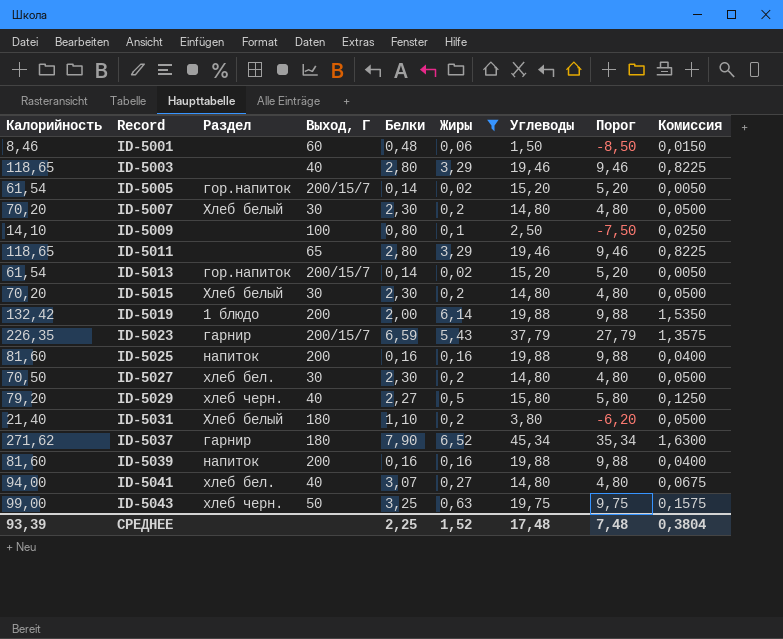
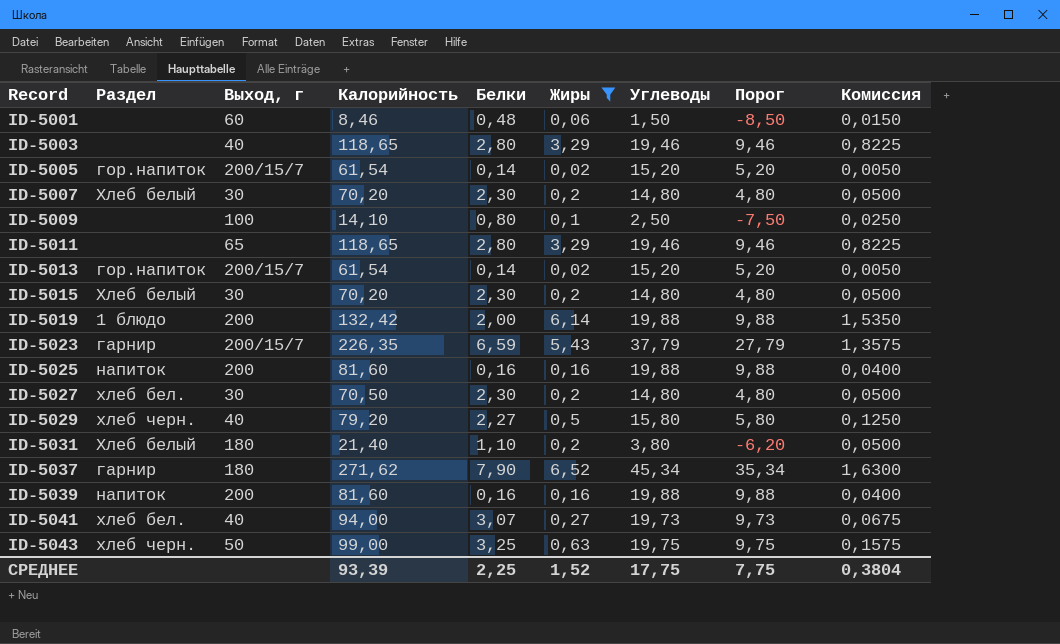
column name: Выход, Г -> Выход, г
column Калорийность | position: 1 -> 4
ID-5041 | Углеводы: 14,80 -> 19,73
ID-5041 | Порог: 4,80 -> 9,73
СРЕДНЕЕ | Углеводы: 17,48 -> 17,75
СРЕДНЕЕ | Порог: 7,48 -> 7,75

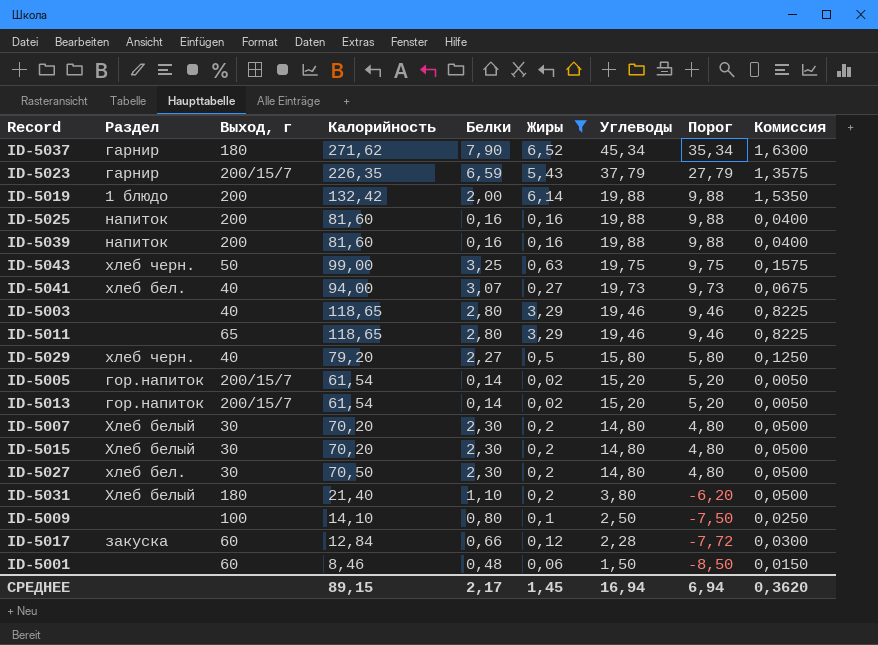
row order: Record ascending -> Углеводы descending
row ID-5017: none -> закуска | 60 | 12,84 | 0,66 | 0,12 | 2,28 | -7,72 | 0,0300
СРЕДНЕЕ | Калорийность: 93,39 -> 89,15
СРЕДНЕЕ | Белки: 2,25 -> 2,17
СРЕДНЕЕ | Жиры: 1,52 -> 1,45
СРЕДНЕЕ | Углеводы: 17,75 -> 16,94
СРЕДНЕЕ | Порог: 7,75 -> 6,94
СРЕДНЕЕ | Комиссия: 0,3804 -> 0,3620

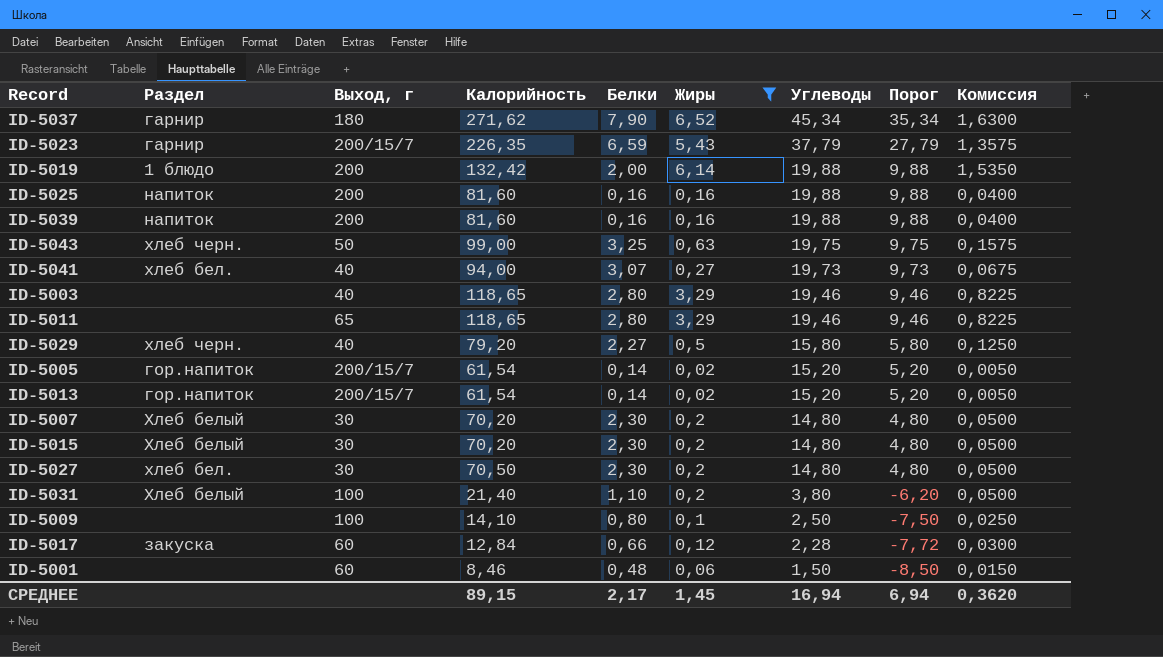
ID-5031 | Выход, г: 180 -> 100

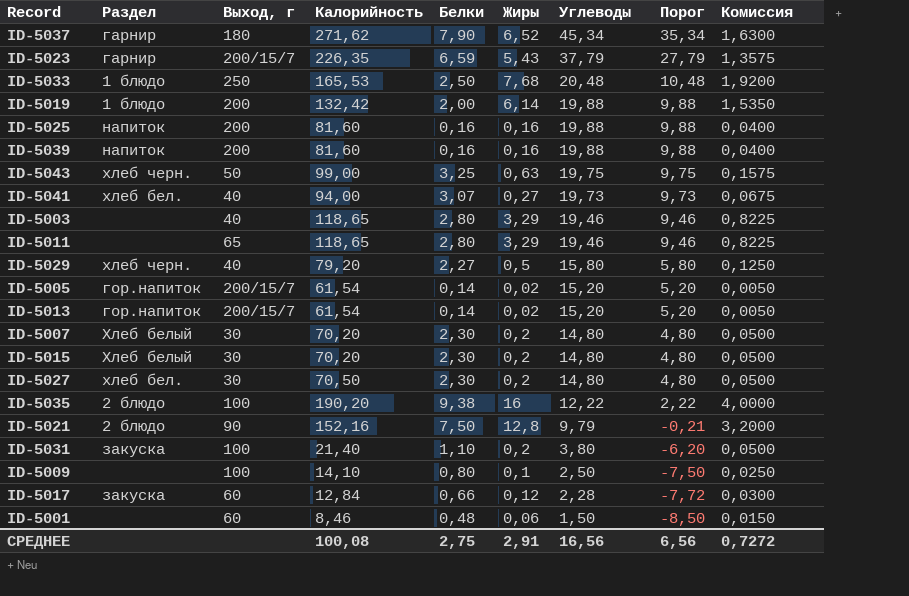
filter: Жиры <= 6,52 -> none
ID-5031 | Раздел: Хлеб белый -> закуска
СРЕДНЕЕ | Калорийность: 89,15 -> 100,08
СРЕДНЕЕ | Белки: 2,17 -> 2,75
СРЕДНЕЕ | Жиры: 1,45 -> 2,91
СРЕДНЕЕ | Углеводы: 16,94 -> 16,56
СРЕДНЕЕ | Порог: 6,94 -> 6,56
СРЕДНЕЕ | Комиссия: 0,3620 -> 0,7272

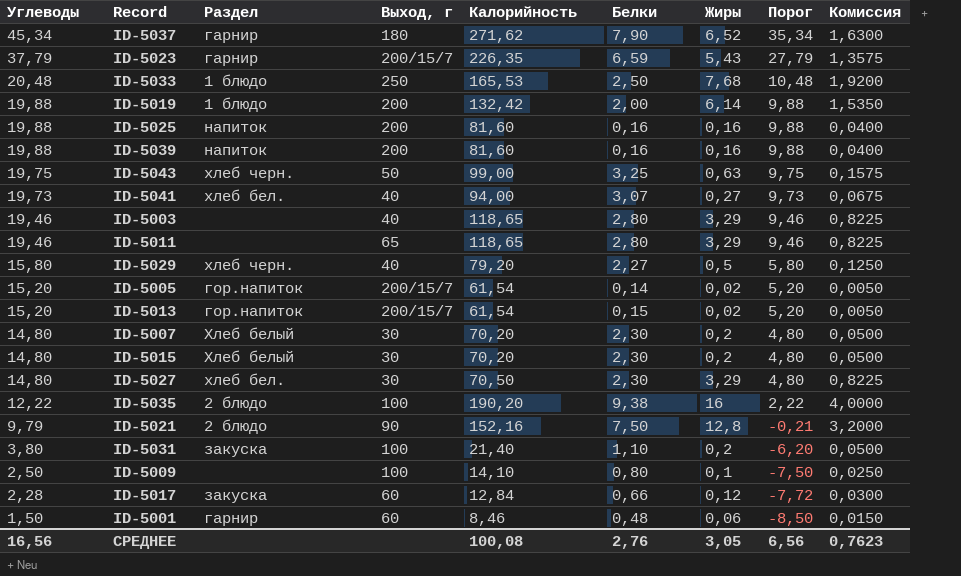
column Углеводы | position: 7 -> 1
ID-5013 | Белки: 0,14 -> 0,15
ID-5027 | Жиры: 0,2 -> 3,29
ID-5027 | Комиссия: 0,0500 -> 0,8225
ID-5001 | Раздел: none -> гарнир
СРЕДНЕЕ | Белки: 2,75 -> 2,76
СРЕДНЕЕ | Жиры: 2,91 -> 3,05
СРЕДНЕЕ | Комиссия: 0,7272 -> 0,7623

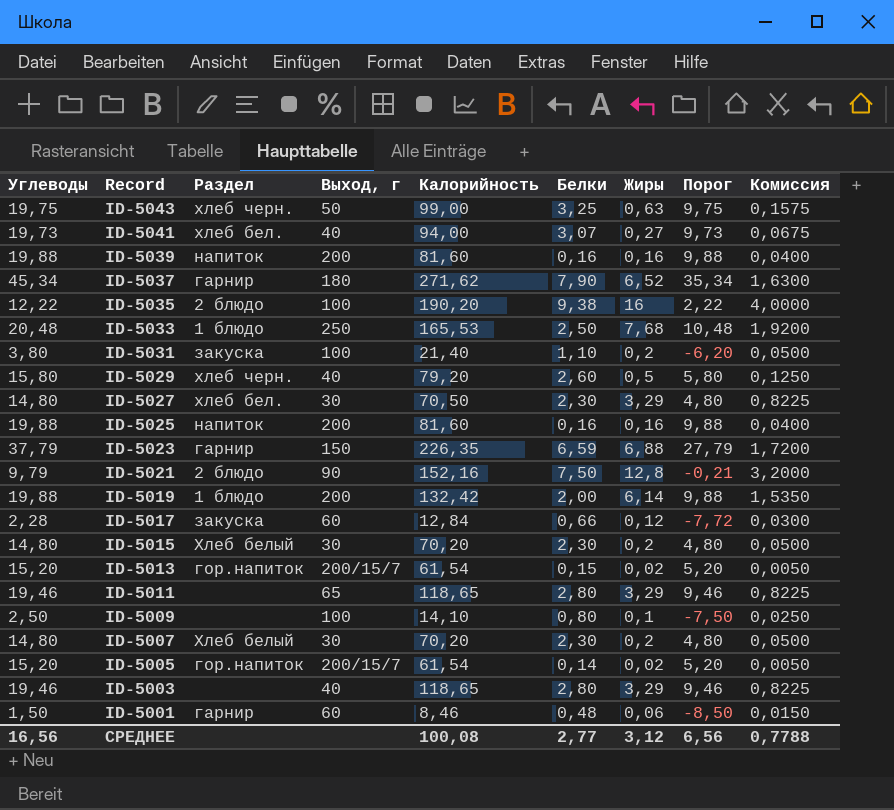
row order: Углеводы descending -> Record descending
ID-5029 | Белки: 2,27 -> 2,60
ID-5023 | Выход, г: 200/15/7 -> 150
ID-5023 | Жиры: 5,43 -> 6,88
ID-5023 | Комиссия: 1,3575 -> 1,7200
СРЕДНЕЕ | Белки: 2,76 -> 2,77
СРЕДНЕЕ | Жиры: 3,05 -> 3,12
СРЕДНЕЕ | Комиссия: 0,7623 -> 0,7788

